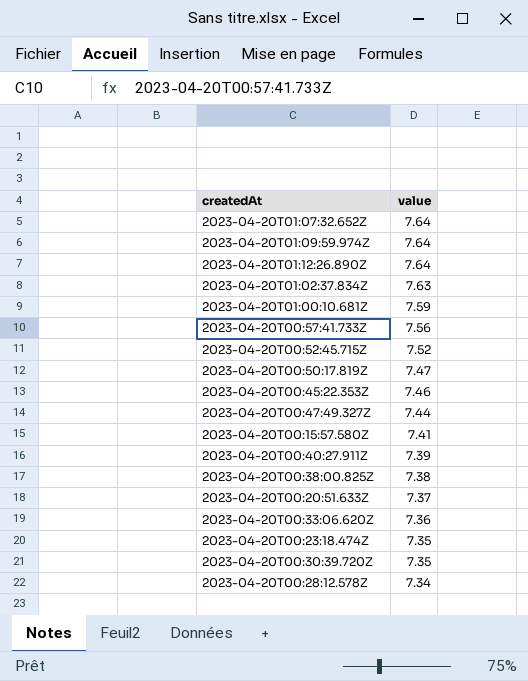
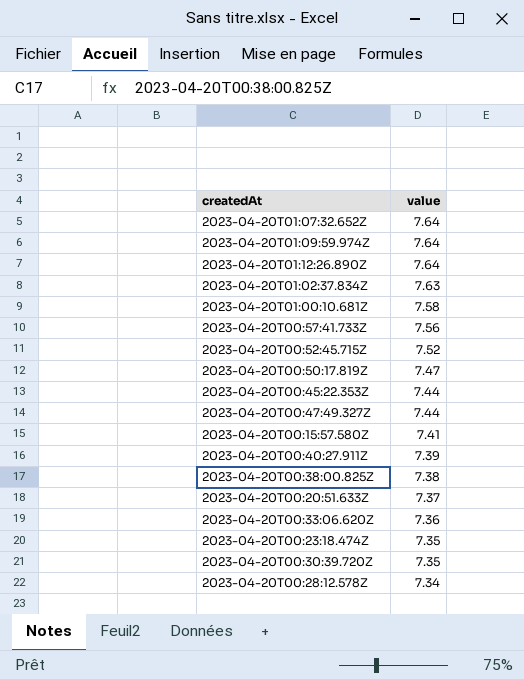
2023-04-20T01:00:10.681Z | value: 7.59 -> 7.58
2023-04-20T00:45:22.353Z | value: 7.46 -> 7.44

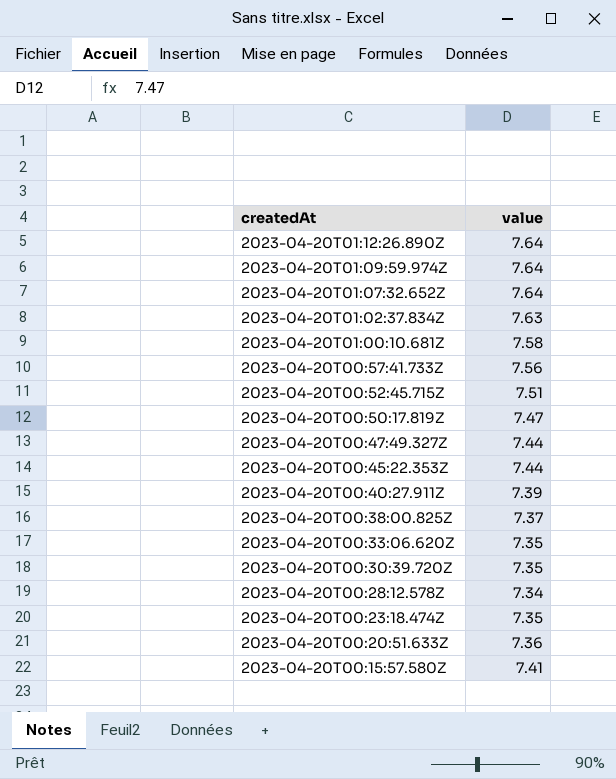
row order: value descending -> createdAt descending
2023-04-20T00:52:45.715Z | value: 7.52 -> 7.51
2023-04-20T00:38:00.825Z | value: 7.38 -> 7.37
2023-04-20T00:33:06.620Z | value: 7.36 -> 7.35
2023-04-20T00:20:51.633Z | value: 7.37 -> 7.36

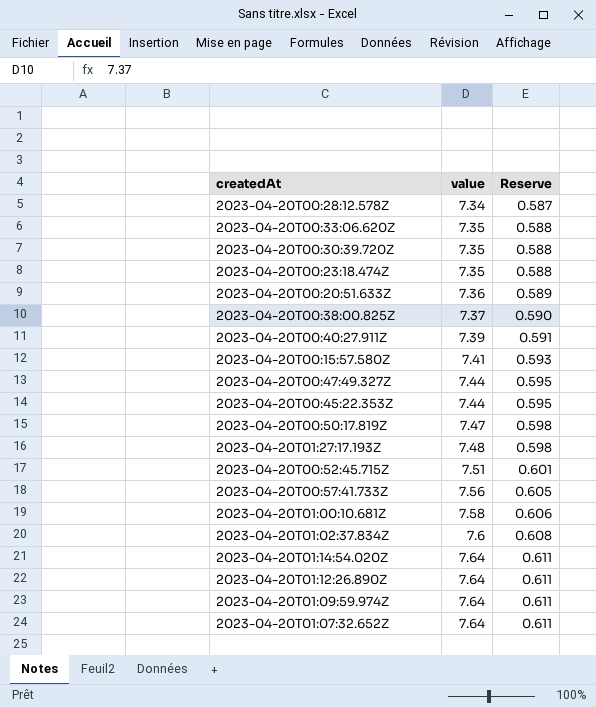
row order: createdAt descending -> value ascending
column Reserve | formula: none -> [value] * 0.08
row 2023-04-20T01:27:17.193Z: none -> 7.48 | 0.598
2023-04-20T01:02:37.834Z | value: 7.63 -> 7.6
row 2023-04-20T01:14:54.020Z: none -> 7.64 | 0.611

